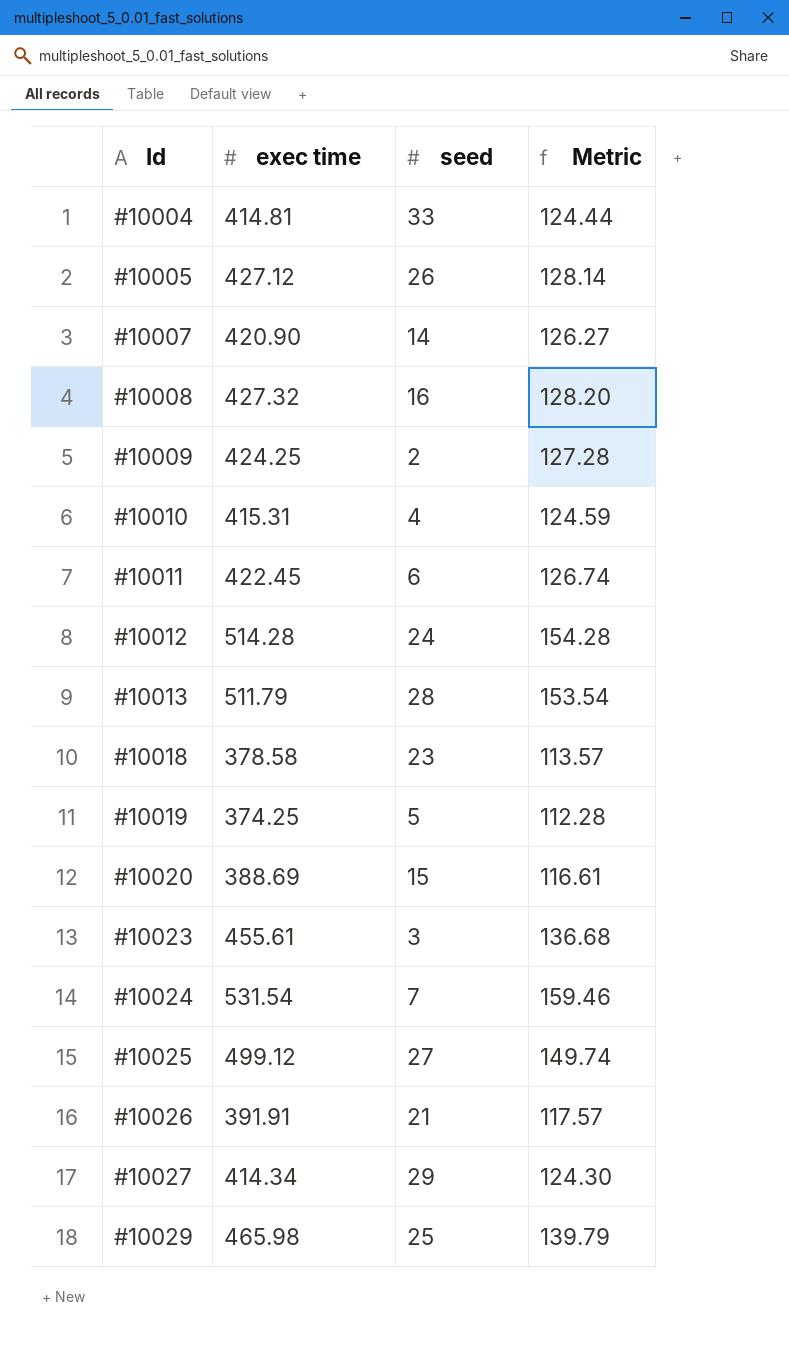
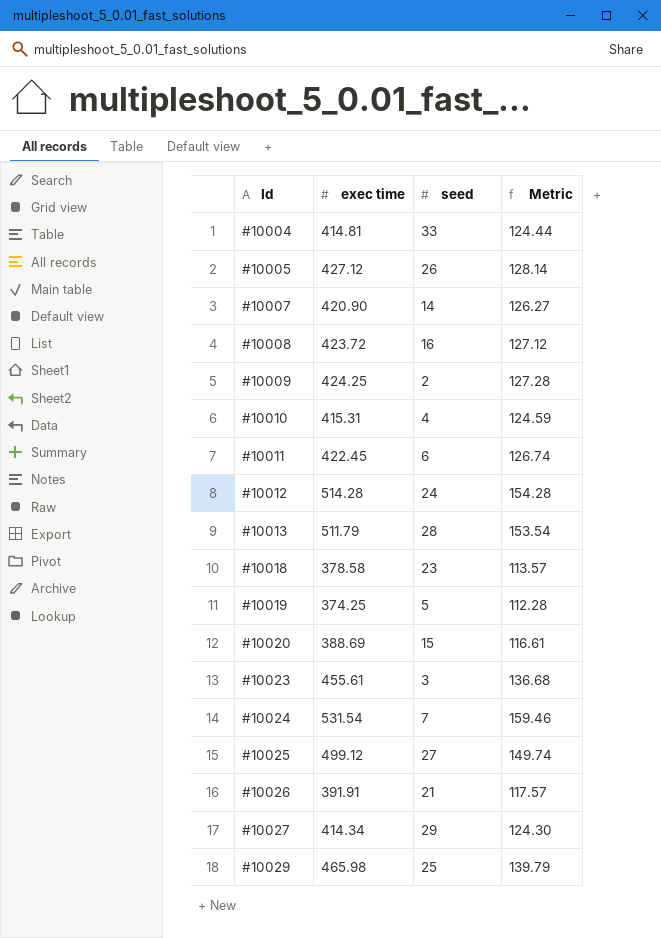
#10008 | exec time: 427.32 -> 423.72
#10008 | Metric: 128.20 -> 127.12

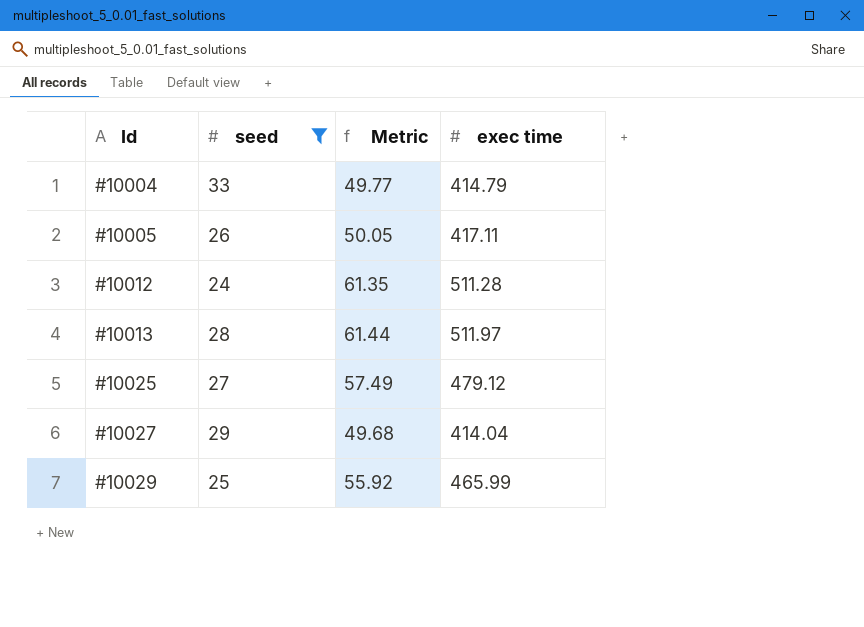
filter: none -> seed >= 24
column Metric | formula: [exec time] * 0.3 -> [exec time] * 0.12
column exec time | position: 2 -> 4
#10004 | exec time: 414.81 -> 414.79
#10005 | exec time: 427.12 -> 417.11
#10012 | exec time: 514.28 -> 511.28
#10013 | exec time: 511.79 -> 511.97
#10025 | exec time: 499.12 -> 479.12
#10027 | exec time: 414.34 -> 414.04
#10029 | exec time: 465.98 -> 465.99

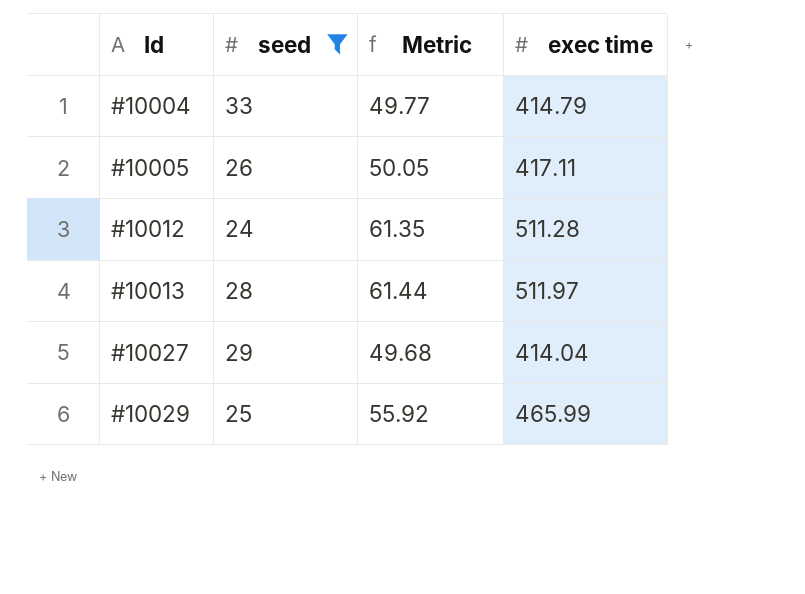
row #10025: 27 | 57.49 | 479.12 -> none

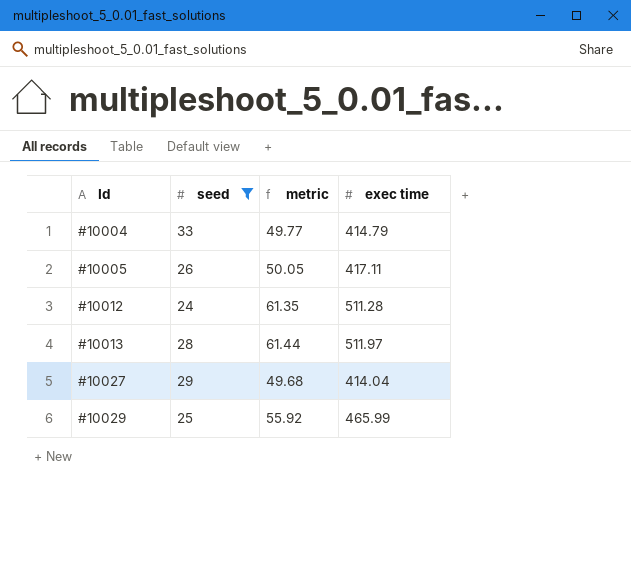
column name: Metric -> metric

